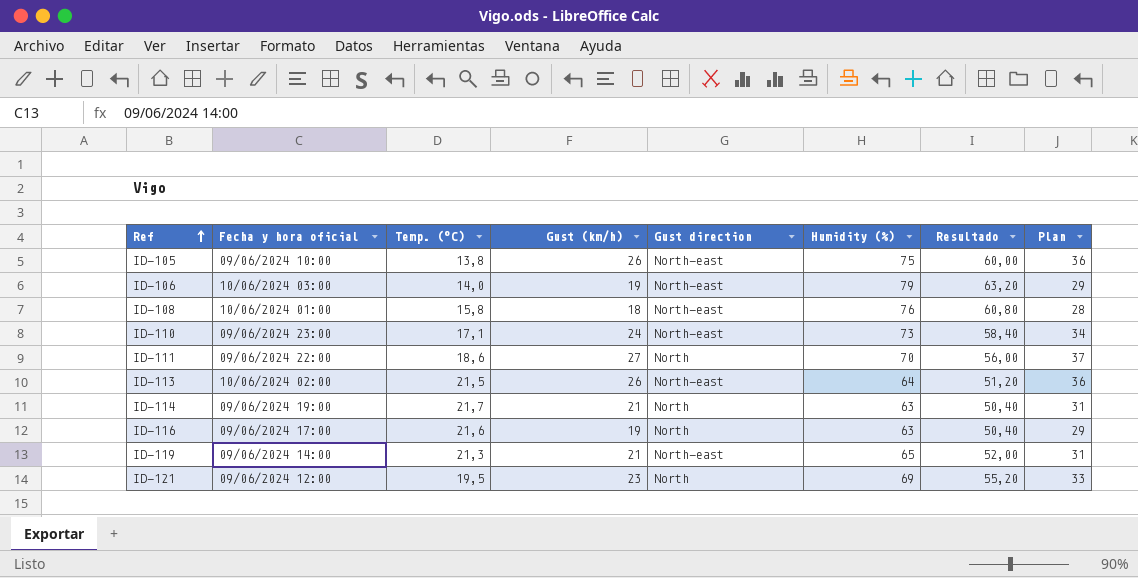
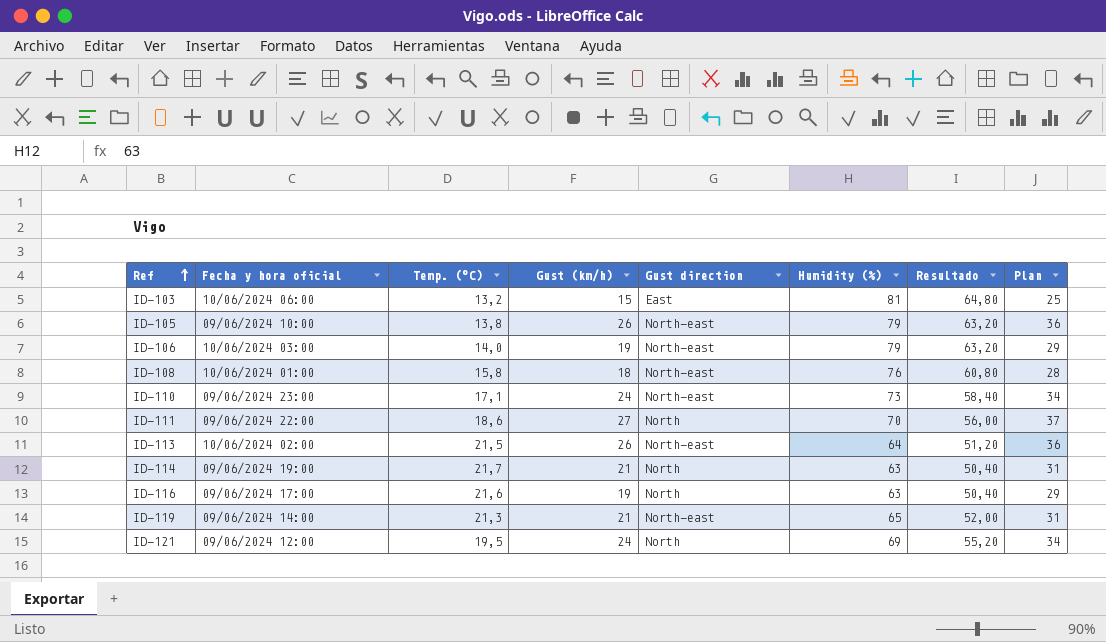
row ID-103: none -> 10/06/2024 06:00 | 13,2 | 15 | East | 81 | 64,80 | 25
ID-105 | Humidity (%): 75 -> 79
ID-105 | Resultado: 60,00 -> 63,20
ID-121 | Gust (km/h): 23 -> 24
ID-121 | Plan: 33 -> 34

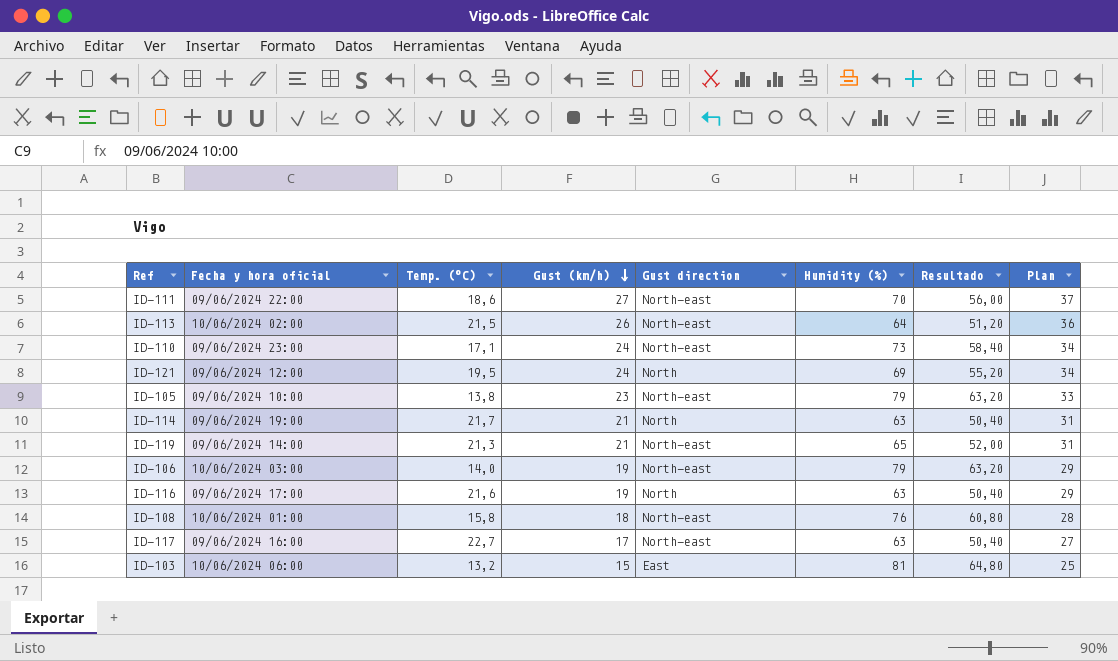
row order: Ref ascending -> Gust (km/h) descending
ID-111 | Gust direction: North -> North-east
ID-105 | Gust (km/h): 26 -> 23
ID-105 | Plan: 36 -> 33
row ID-117: none -> 09/06/2024 16:00 | 22,7 | 17 | North-east | 63 | 50,40 | 27

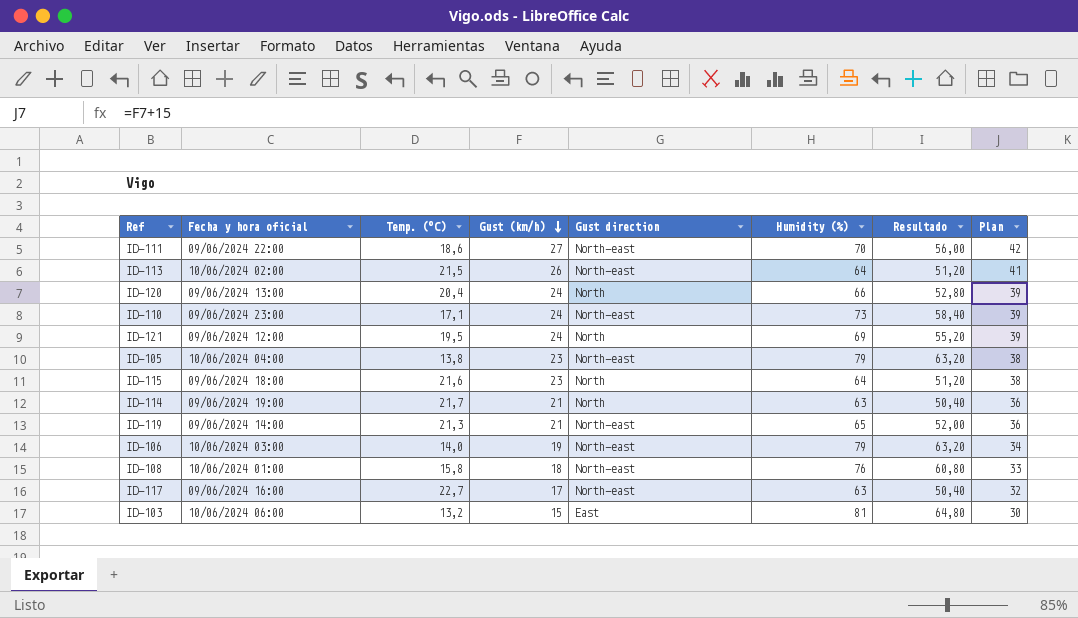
column Plan | formula: [Gust (km/h)] + 10 -> [Gust (km/h)] + 15
row ID-116: 09/06/2024 17:00 | 21,6 | 19 | North | 63 | 50,40 | 29 -> none
row ID-120: none -> 09/06/2024 13:00 | 20,4 | 24 | North | 66 | 52,80 | 39
ID-105 | Fecha y hora oficial: 09/06/2024 10:00 -> 10/06/2024 04:00
row ID-115: none -> 09/06/2024 18:00 | 21,6 | 23 | North | 64 | 51,20 | 38

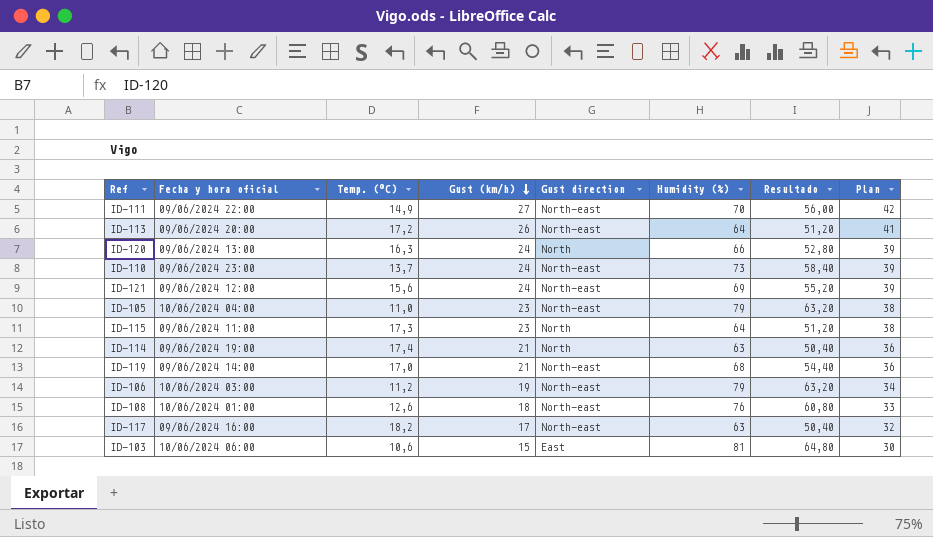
ID-111 | Temp. (ºC): 18,6 -> 14,9
ID-113 | Fecha y hora oficial: 10/06/2024 02:00 -> 09/06/2024 20:00
ID-113 | Temp. (ºC): 21,5 -> 17,2
ID-120 | Temp. (ºC): 20,4 -> 16,3
ID-110 | Temp. (ºC): 17,1 -> 13,7
ID-121 | Temp. (ºC): 19,5 -> 15,6
ID-121 | Gust direction: North -> North-east
ID-105 | Temp. (ºC): 13,8 -> 11,0
ID-115 | Fecha y hora oficial: 09/06/2024 18:00 -> 09/06/2024 11:00
ID-115 | Temp. (ºC): 21,6 -> 17,3
ID-114 | Temp. (ºC): 21,7 -> 17,4
ID-119 | Temp. (ºC): 21,3 -> 17,0
ID-119 | Humidity (%): 65 -> 68
ID-119 | Resultado: 52,00 -> 54,40
ID-106 | Temp. (ºC): 14,0 -> 11,2
ID-108 | Temp. (ºC): 15,8 -> 12,6
ID-117 | Temp. (ºC): 22,7 -> 18,2
ID-103 | Temp. (ºC): 13,2 -> 10,6

